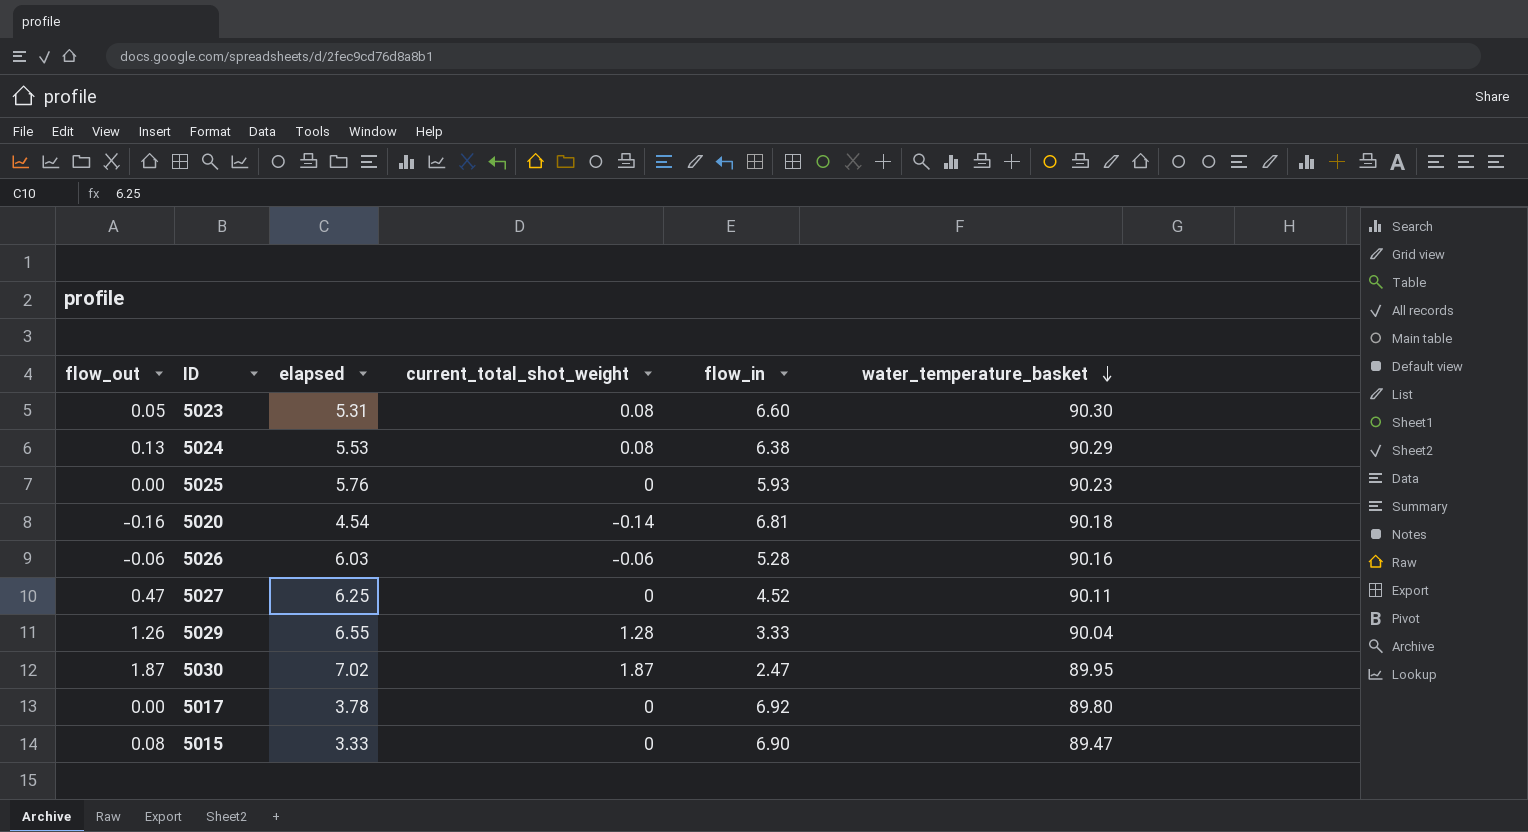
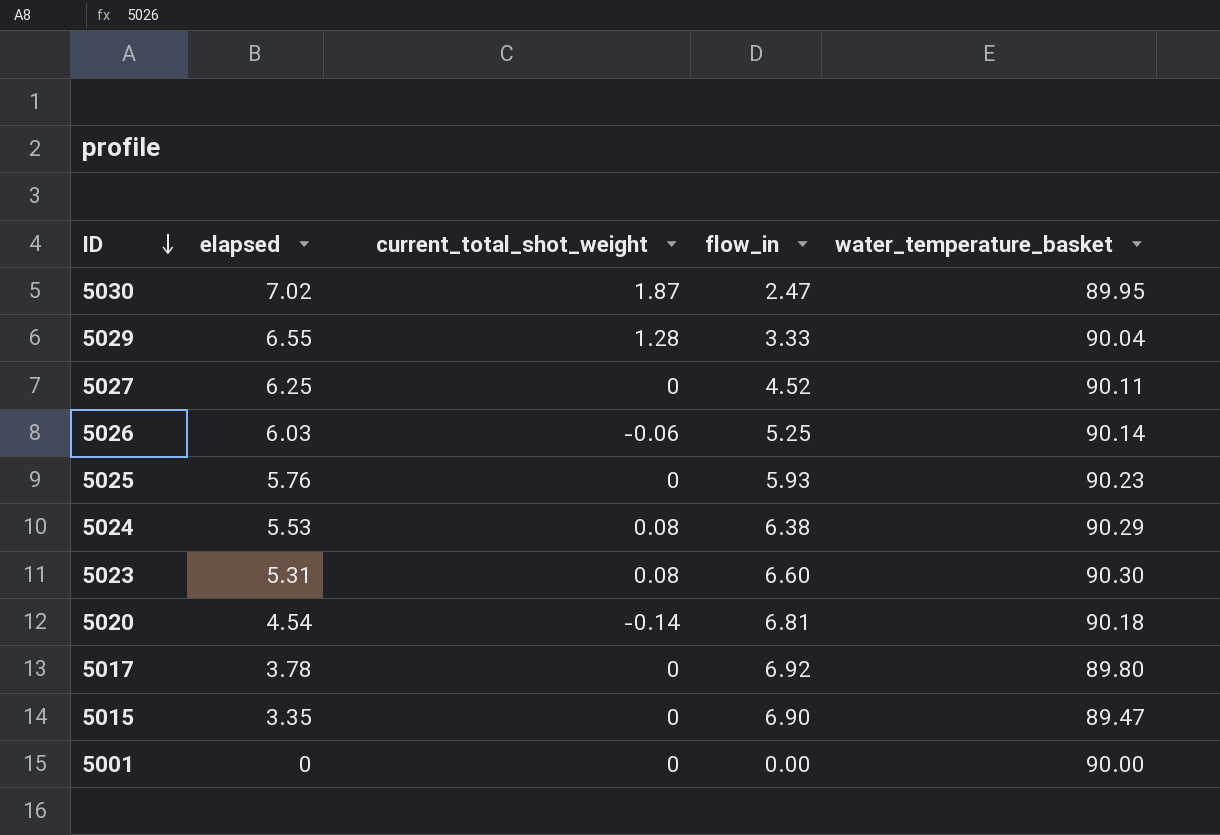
row order: water_temperature_basket descending -> ID descending
column flow_out | position: 1 -> none
5026 | flow_in: 5.28 -> 5.25
5026 | water_temperature_basket: 90.16 -> 90.14
5015 | elapsed: 3.33 -> 3.35
row 5001: none -> 0 | 0 | 0.00 | 90.00

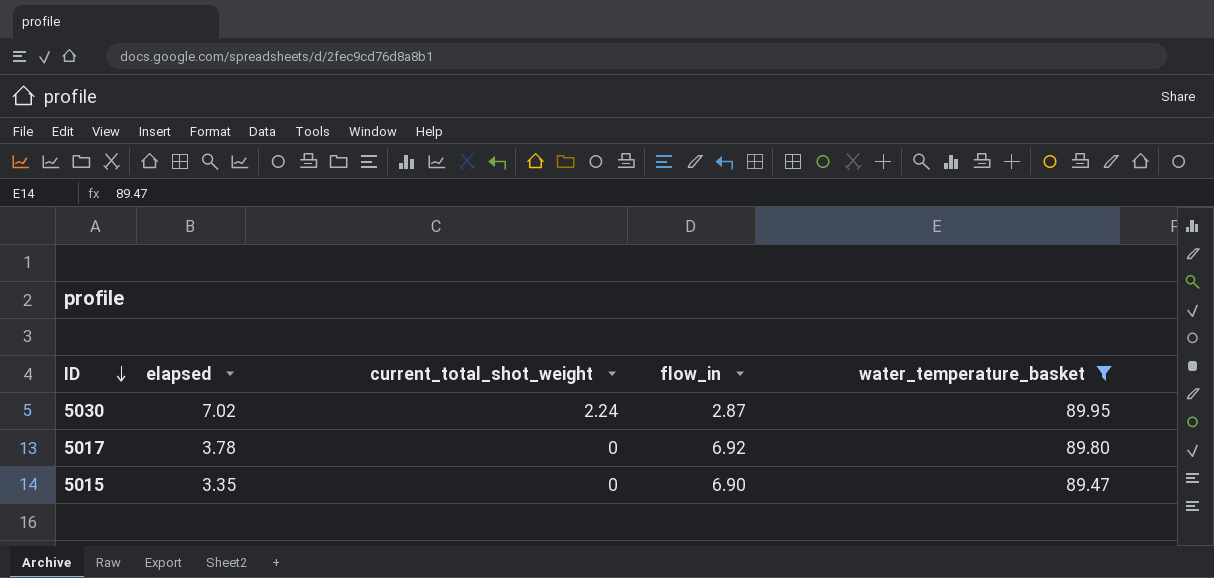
filter: none -> water_temperature_basket <= 89.95
5030 | current_total_shot_weight: 1.87 -> 2.24
5030 | flow_in: 2.47 -> 2.87

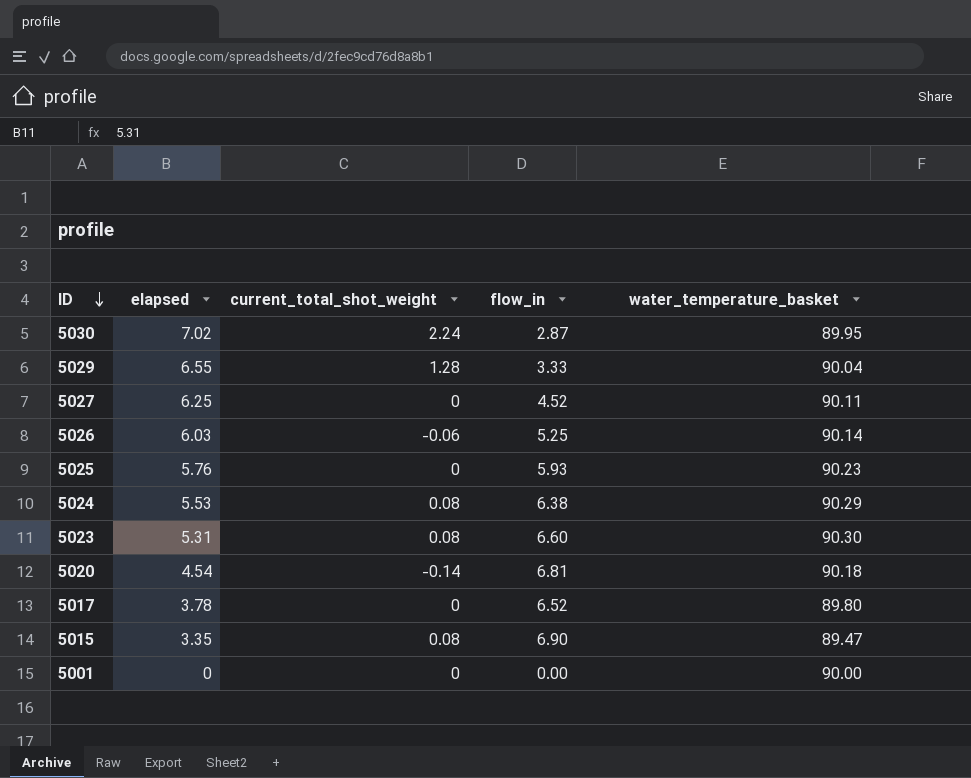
filter: water_temperature_basket <= 89.95 -> none
5017 | flow_in: 6.92 -> 6.52
5015 | current_total_shot_weight: 0 -> 0.08

